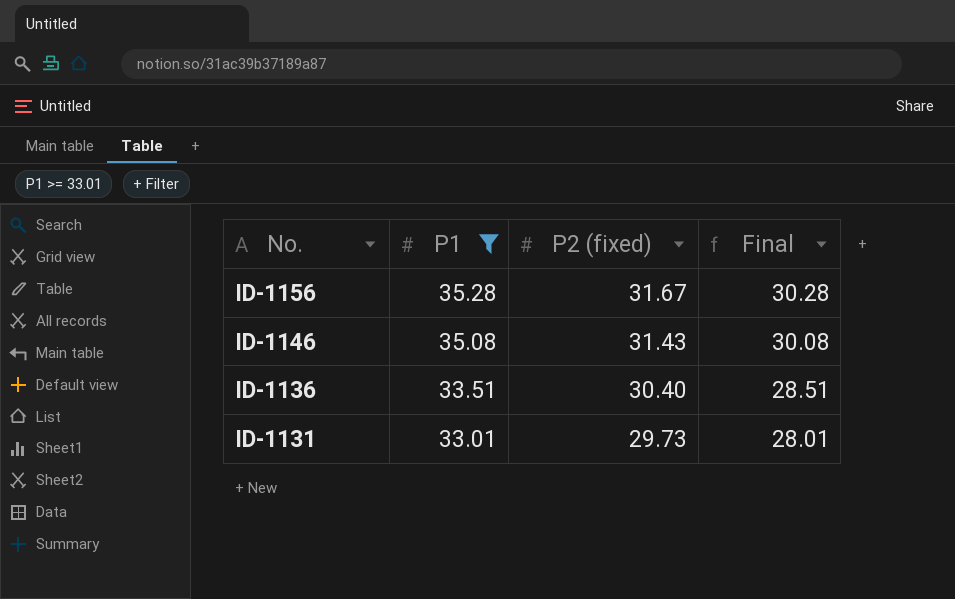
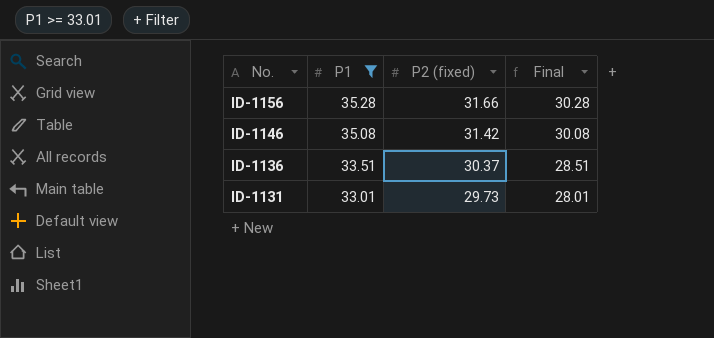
ID-1156 | P2 (fixed): 31.67 -> 31.66
ID-1146 | P2 (fixed): 31.43 -> 31.42
ID-1136 | P2 (fixed): 30.40 -> 30.37

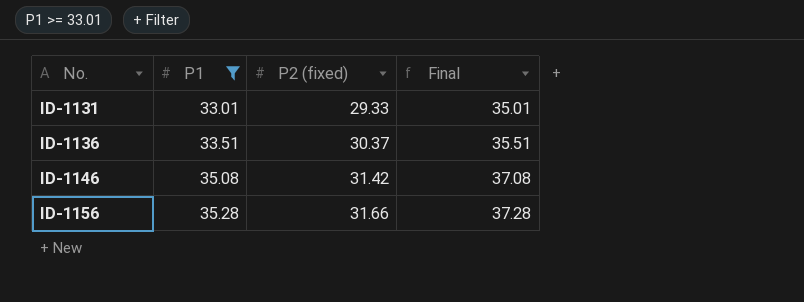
row order: No. descending -> No. ascending
column Final | formula: [P1] - 5 -> [P1] + 2
ID-1131 | P2 (fixed): 29.73 -> 29.33

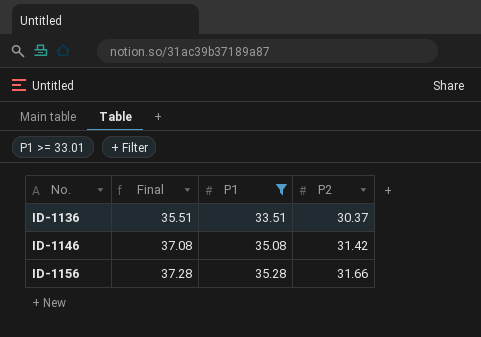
column Final | position: 4 -> 2
column name: P2 (fixed) -> P2
row ID-1131: 33.01 | 29.33 | 35.01 -> none

